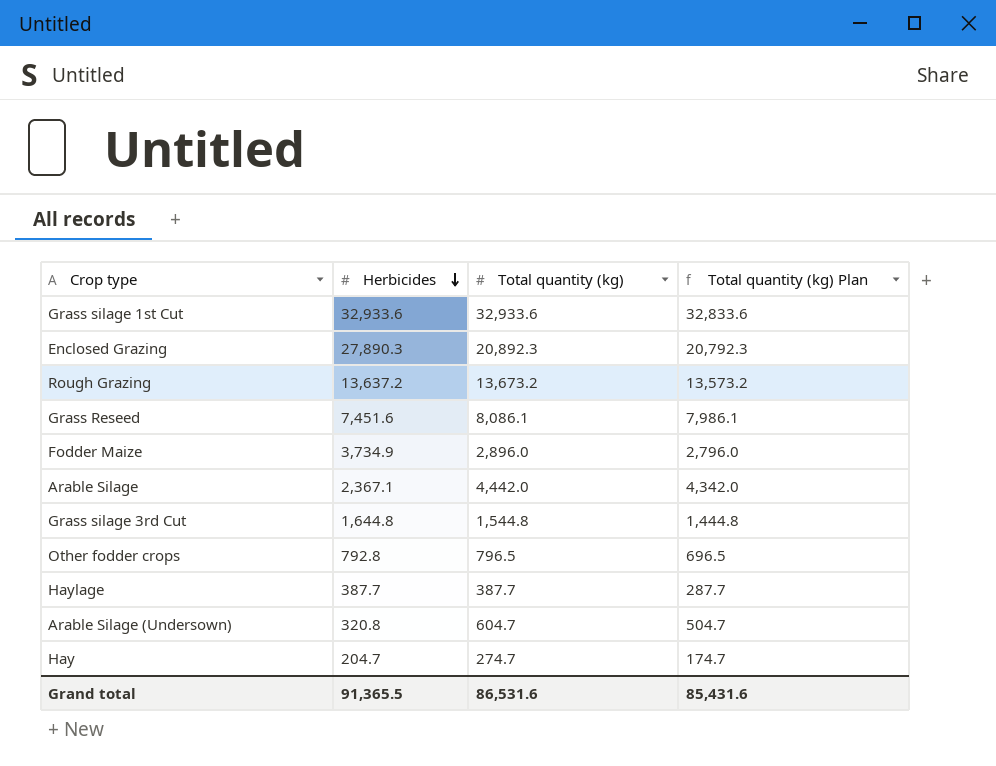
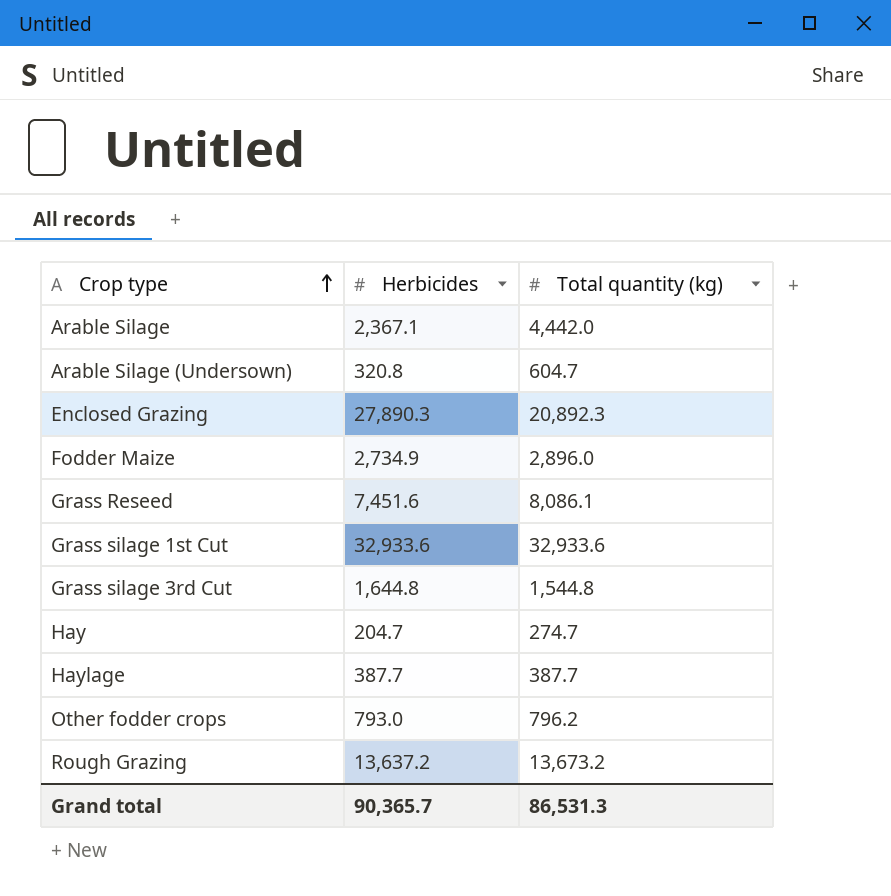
row order: Herbicides descending -> Crop type ascending
column Total quantity (kg) Plan | formula: [Total quantity (kg)] - 100 -> none
Fodder Maize | Herbicides: 3,734.9 -> 2,734.9
Other fodder crops | Herbicides: 792.8 -> 793.0
Other fodder crops | Total quantity (kg): 796.5 -> 796.2
Grand total | Herbicides: 91,365.5 -> 90,365.7
Grand total | Total quantity (kg): 86,531.6 -> 86,531.3

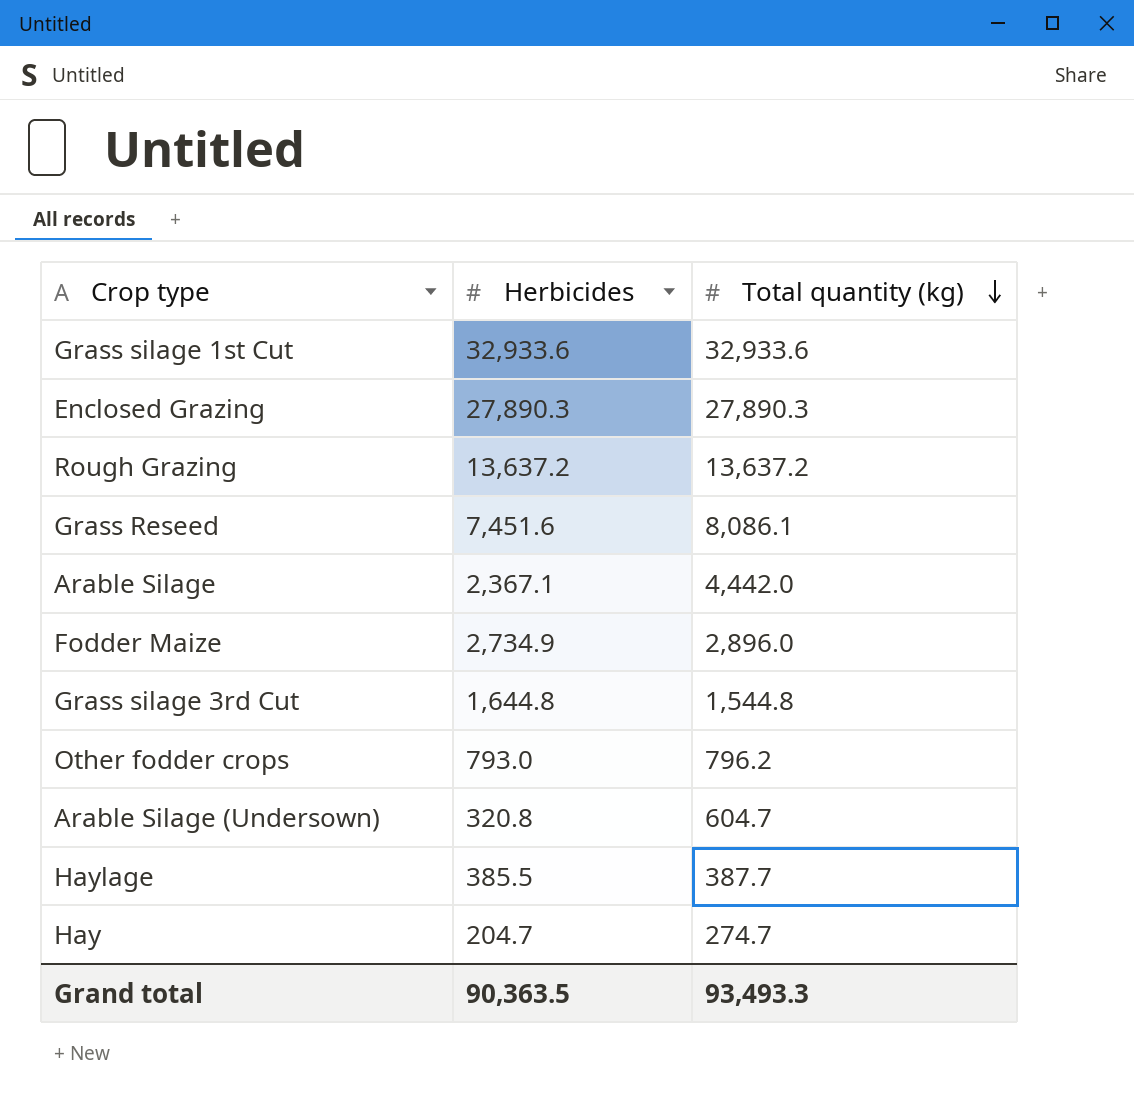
row order: Crop type ascending -> Total quantity (kg) descending
Enclosed Grazing | Total quantity (kg): 20,892.3 -> 27,890.3
Rough Grazing | Total quantity (kg): 13,673.2 -> 13,637.2
Haylage | Herbicides: 387.7 -> 385.5
Grand total | Herbicides: 90,365.7 -> 90,363.5
Grand total | Total quantity (kg): 86,531.3 -> 93,493.3

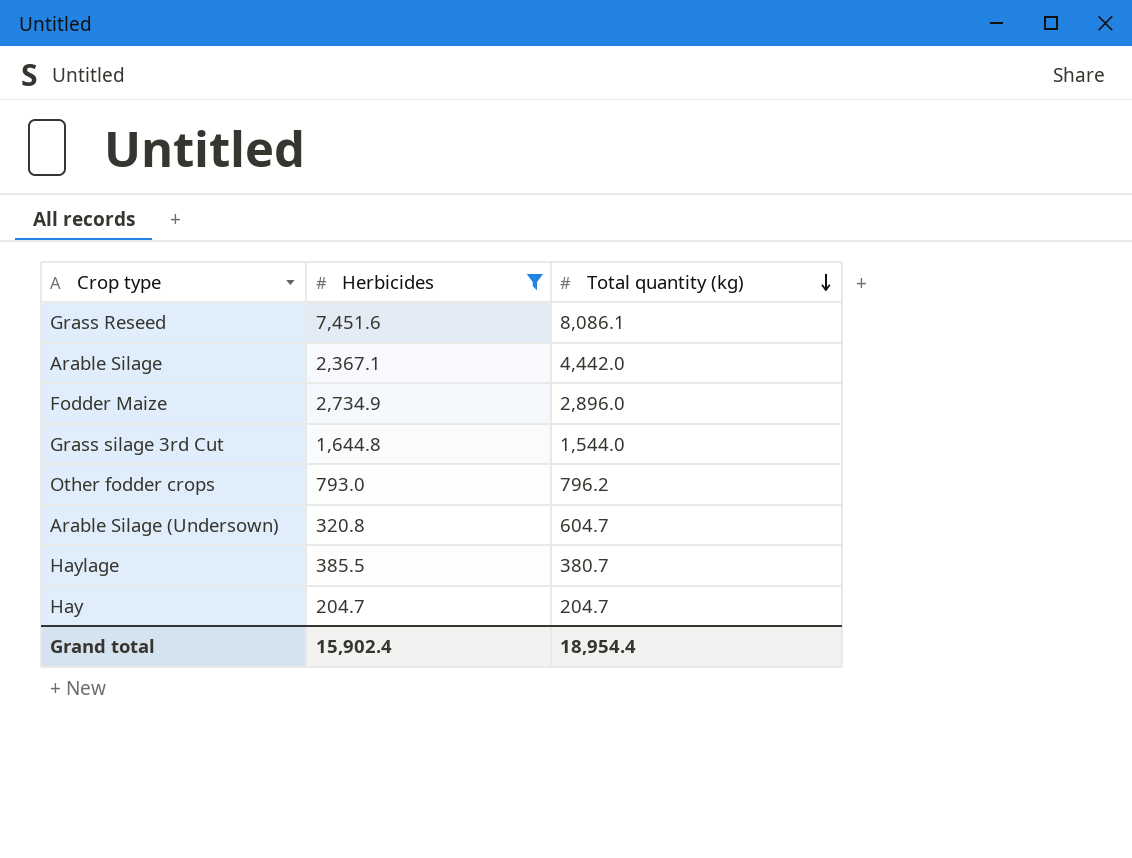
filter: none -> Herbicides <= 7,451.6
Grass silage 3rd Cut | Total quantity (kg): 1,544.8 -> 1,544.0
Haylage | Total quantity (kg): 387.7 -> 380.7
Hay | Total quantity (kg): 274.7 -> 204.7
Grand total | Herbicides: 90,363.5 -> 15,902.4
Grand total | Total quantity (kg): 93,493.3 -> 18,954.4

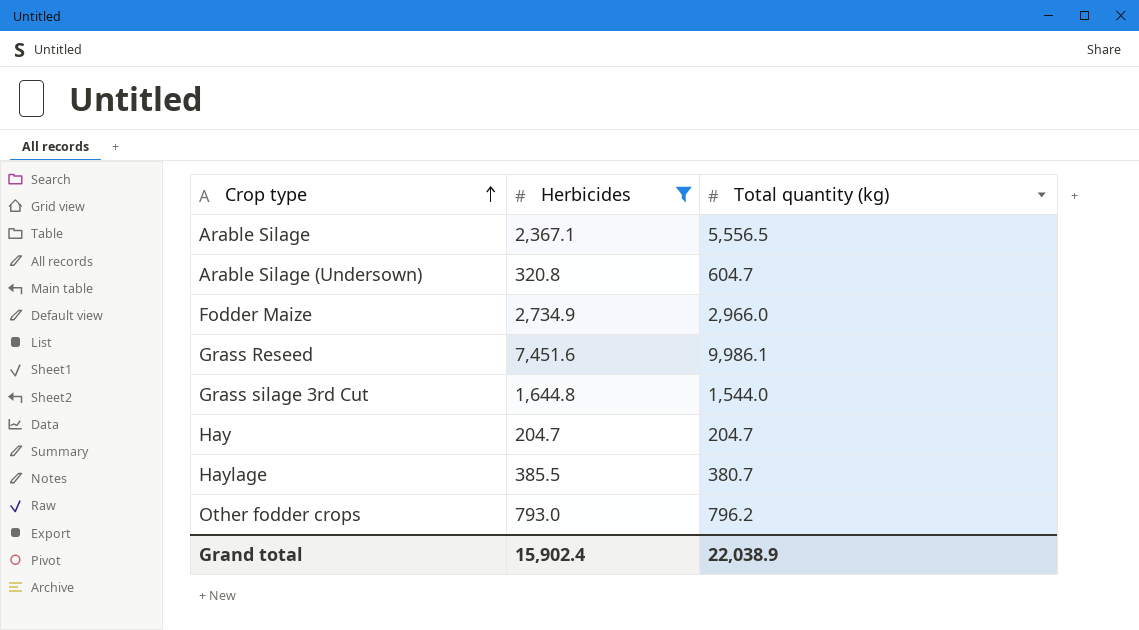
row order: Total quantity (kg) descending -> Crop type ascending
Arable Silage | Total quantity (kg): 4,442.0 -> 5,556.5
Fodder Maize | Total quantity (kg): 2,896.0 -> 2,966.0
Grass Reseed | Total quantity (kg): 8,086.1 -> 9,986.1
Grand total | Total quantity (kg): 18,954.4 -> 22,038.9

